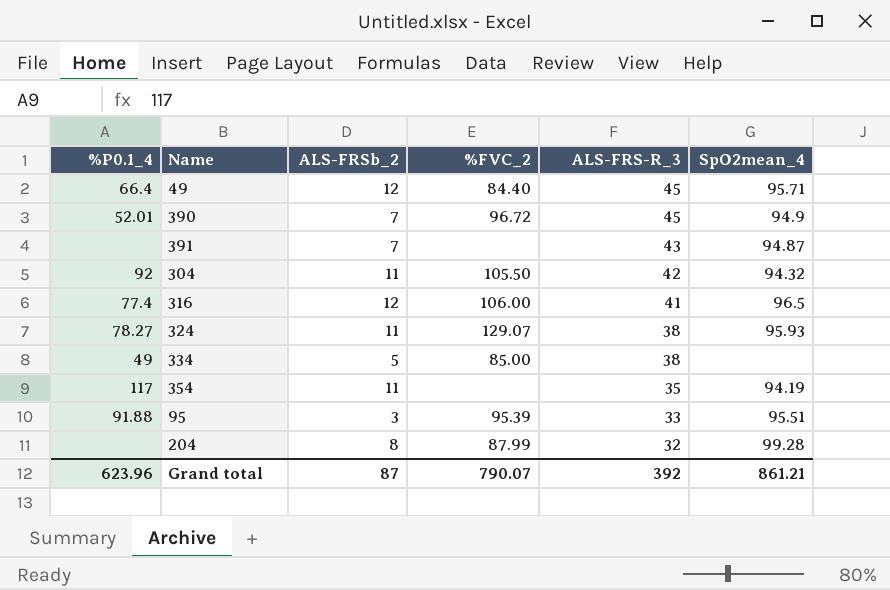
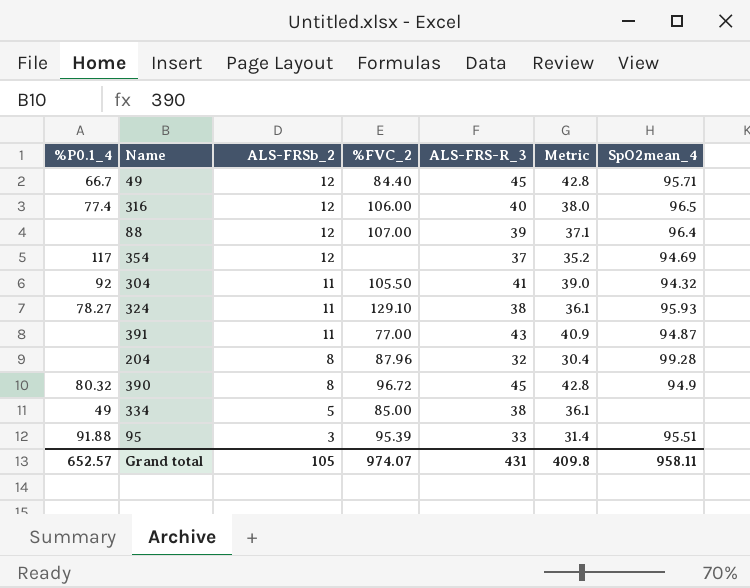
row order: ALS-FRS-R_3 descending -> ALS-FRSb_2 descending
column Metric | formula: none -> [ALS-FRS-R_3] * 0.95
49 | %P0.1_4: 66.4 -> 66.7
316 | ALS-FRS-R_3: 41 -> 40
row 88: none -> none | 12 | 107.00 | 39 | 37.1 | 96.4
354 | ALS-FRSb_2: 11 -> 12
354 | ALS-FRS-R_3: 35 -> 37
354 | SpO2mean_4: 94.19 -> 94.69
304 | ALS-FRS-R_3: 42 -> 41
324 | %FVC_2: 129.07 -> 129.10
391 | ALS-FRSb_2: 7 -> 11
391 | %FVC_2: none -> 77.00
204 | %FVC_2: 87.99 -> 87.96
390 | %P0.1_4: 52.01 -> 80.32
390 | ALS-FRSb_2: 7 -> 8
Grand total | %P0.1_4: 623.96 -> 652.57
Grand total | ALS-FRSb_2: 87 -> 105
Grand total | %FVC_2: 790.07 -> 974.07
Grand total | ALS-FRS-R_3: 392 -> 431
Grand total | SpO2mean_4: 861.21 -> 958.11

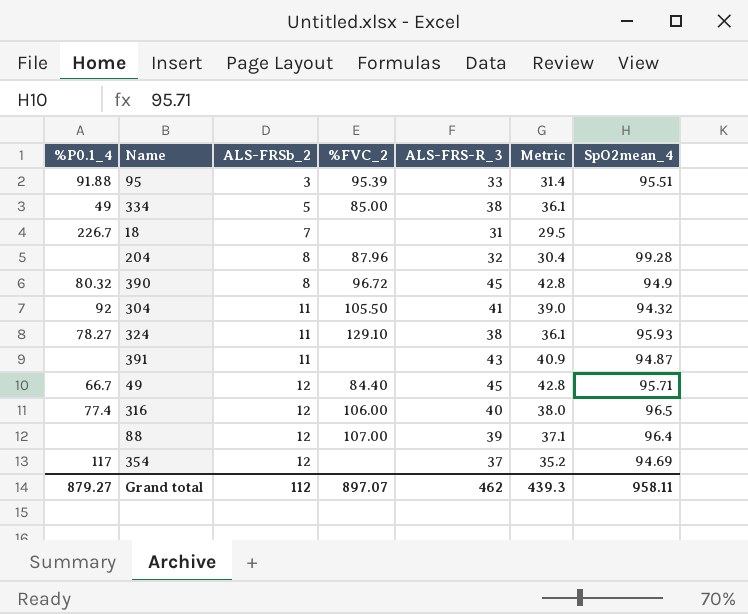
row order: ALS-FRSb_2 descending -> ALS-FRSb_2 ascending
row 18: none -> 226.7 | 7 | none | 31 | 29.5 | none
391 | %FVC_2: 77.00 -> none
Grand total | %P0.1_4: 652.57 -> 879.27
Grand total | ALS-FRSb_2: 105 -> 112
Grand total | %FVC_2: 974.07 -> 897.07
Grand total | ALS-FRS-R_3: 431 -> 462
Grand total | Metric: 409.8 -> 439.3

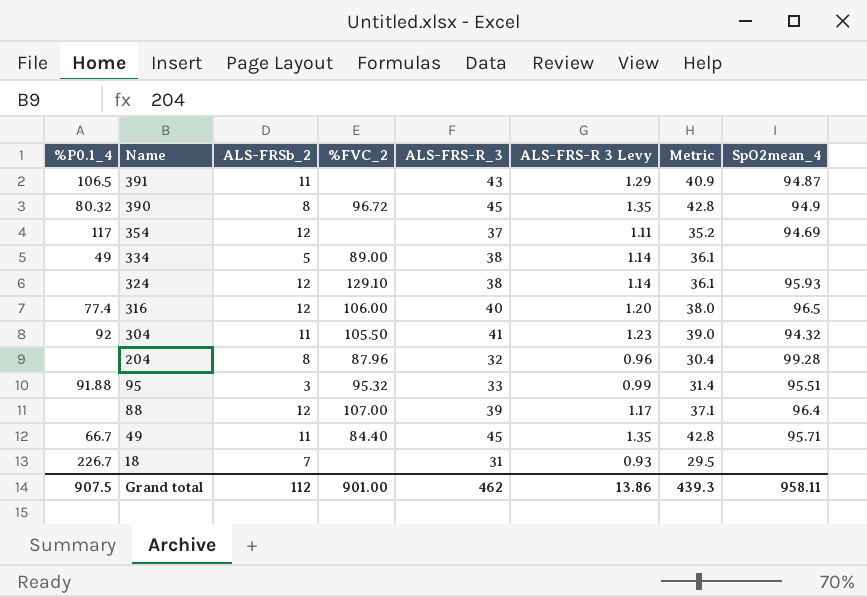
row order: ALS-FRSb_2 ascending -> Name descending
column ALS-FRS-R 3 Levy | formula: none -> [ALS-FRS-R_3] * 0.03
391 | %P0.1_4: none -> 106.5
334 | %FVC_2: 85.00 -> 89.00
324 | %P0.1_4: 78.27 -> none
324 | ALS-FRSb_2: 11 -> 12
95 | %FVC_2: 95.39 -> 95.32
49 | ALS-FRSb_2: 12 -> 11
Grand total | %P0.1_4: 879.27 -> 907.5
Grand total | %FVC_2: 897.07 -> 901.00

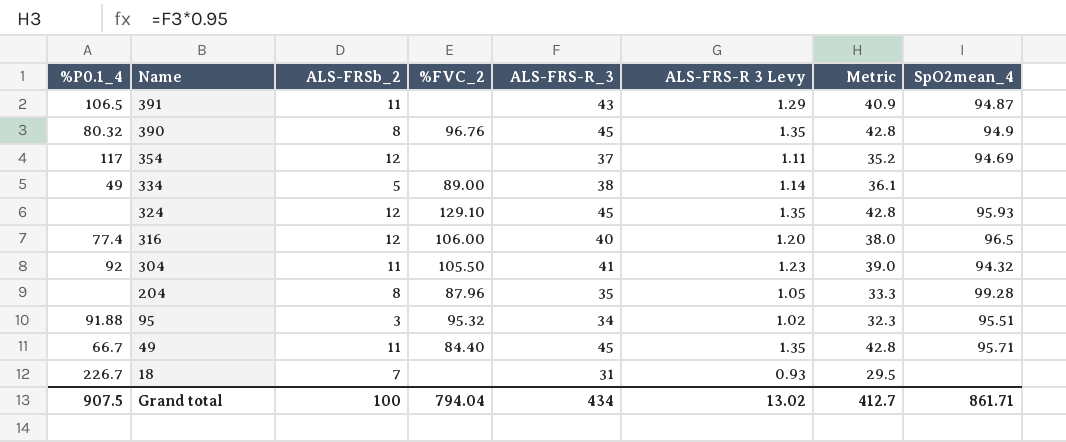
row 88: none | 12 | 107.00 | 39 | 1.17 | 37.1 | 96.4 -> none
390 | %FVC_2: 96.72 -> 96.76
324 | ALS-FRS-R_3: 38 -> 45
324 | ALS-FRS-R 3 Levy: 1.14 -> 1.35
324 | Metric: 36.1 -> 42.8
204 | ALS-FRS-R_3: 32 -> 35
204 | ALS-FRS-R 3 Levy: 0.96 -> 1.05
204 | Metric: 30.4 -> 33.3
95 | ALS-FRS-R_3: 33 -> 34
95 | ALS-FRS-R 3 Levy: 0.99 -> 1.02
95 | Metric: 31.4 -> 32.3
Grand total | ALS-FRSb_2: 112 -> 100
Grand total | %FVC_2: 901.00 -> 794.04
Grand total | ALS-FRS-R_3: 462 -> 434
Grand total | ALS-FRS-R 3 Levy: 13.86 -> 13.02
Grand total | Metric: 439.3 -> 412.7
Grand total | SpO2mean_4: 958.11 -> 861.71

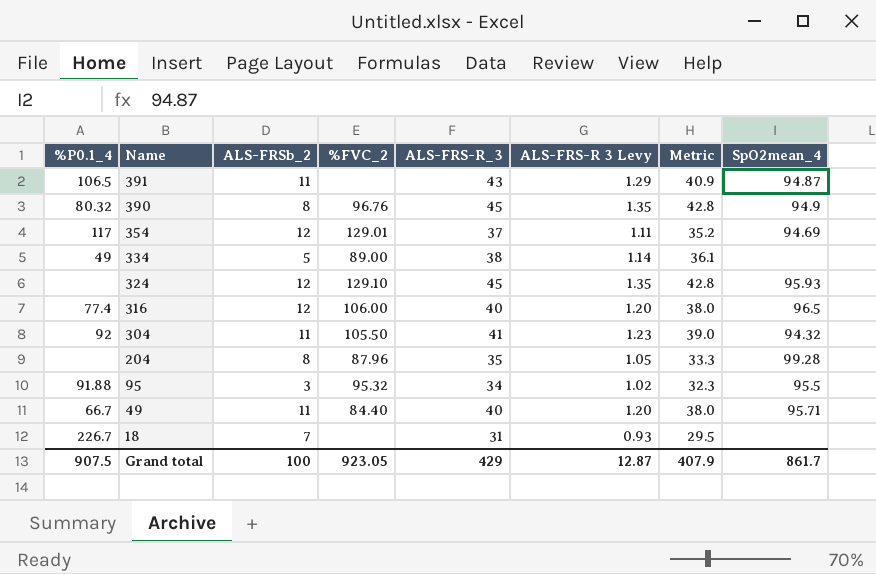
354 | %FVC_2: none -> 129.01
95 | SpO2mean_4: 95.51 -> 95.5
49 | ALS-FRS-R_3: 45 -> 40
49 | ALS-FRS-R 3 Levy: 1.35 -> 1.20
49 | Metric: 42.8 -> 38.0
Grand total | %FVC_2: 794.04 -> 923.05
Grand total | ALS-FRS-R_3: 434 -> 429
Grand total | ALS-FRS-R 3 Levy: 13.02 -> 12.87
Grand total | Metric: 412.7 -> 407.9
Grand total | SpO2mean_4: 861.71 -> 861.7

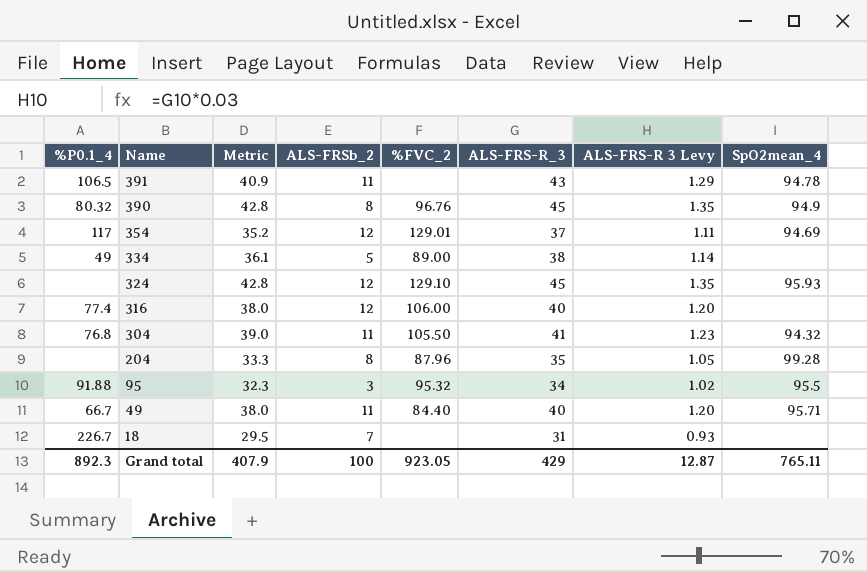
column Metric | position: 7 -> 3
391 | SpO2mean_4: 94.87 -> 94.78
316 | SpO2mean_4: 96.5 -> none
304 | %P0.1_4: 92 -> 76.8
Grand total | %P0.1_4: 907.5 -> 892.3
Grand total | SpO2mean_4: 861.7 -> 765.11

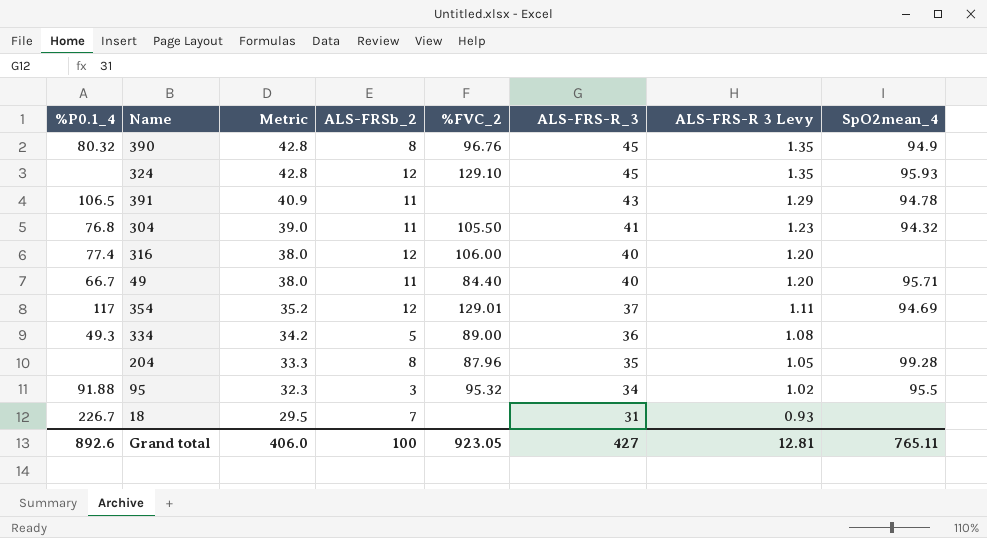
row order: Name descending -> Metric descending
334 | %P0.1_4: 49 -> 49.3
334 | Metric: 36.1 -> 34.2
334 | ALS-FRS-R_3: 38 -> 36
334 | ALS-FRS-R 3 Levy: 1.14 -> 1.08
Grand total | %P0.1_4: 892.3 -> 892.6
Grand total | Metric: 407.9 -> 406.0
Grand total | ALS-FRS-R_3: 429 -> 427
Grand total | ALS-FRS-R 3 Levy: 12.87 -> 12.81

